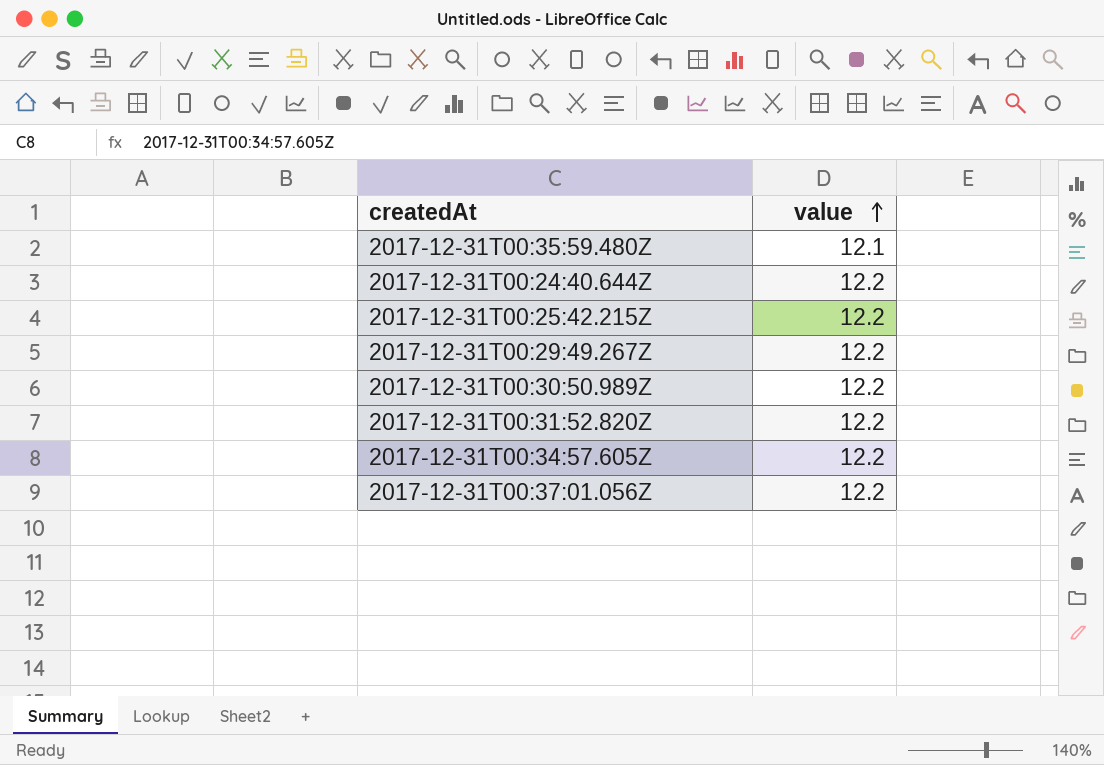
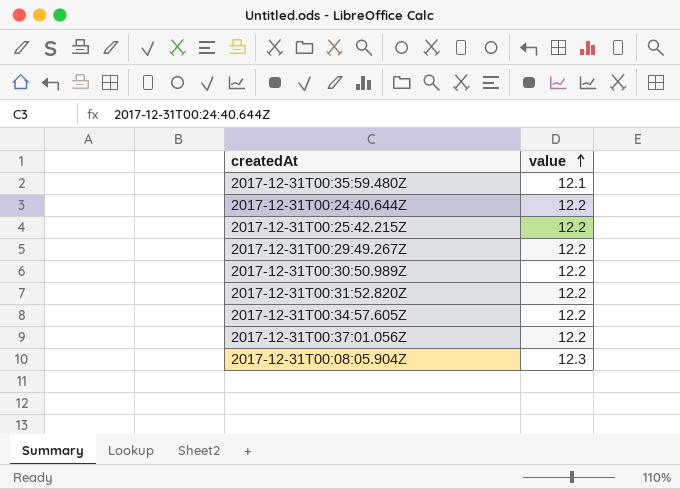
row 2017-12-31T00:08:05.904Z: none -> 12.3

